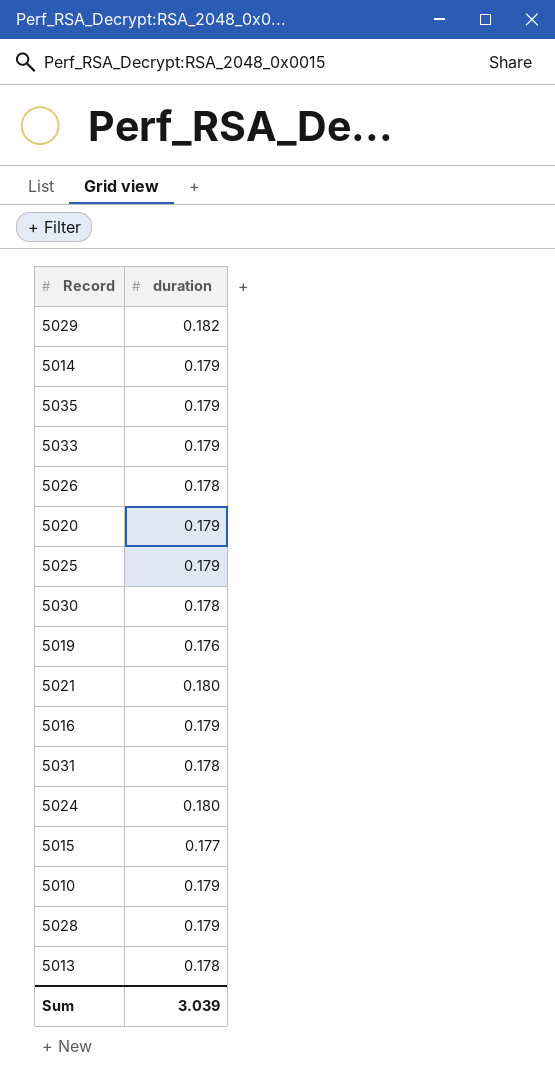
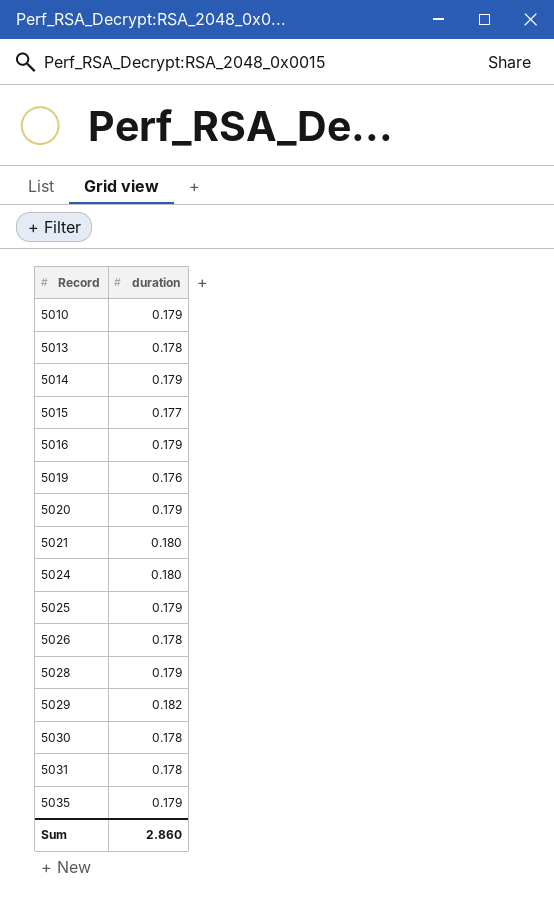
row order: none -> Record ascending
row 5033: 0.179 -> none
Sum | duration: 3.039 -> 2.860

